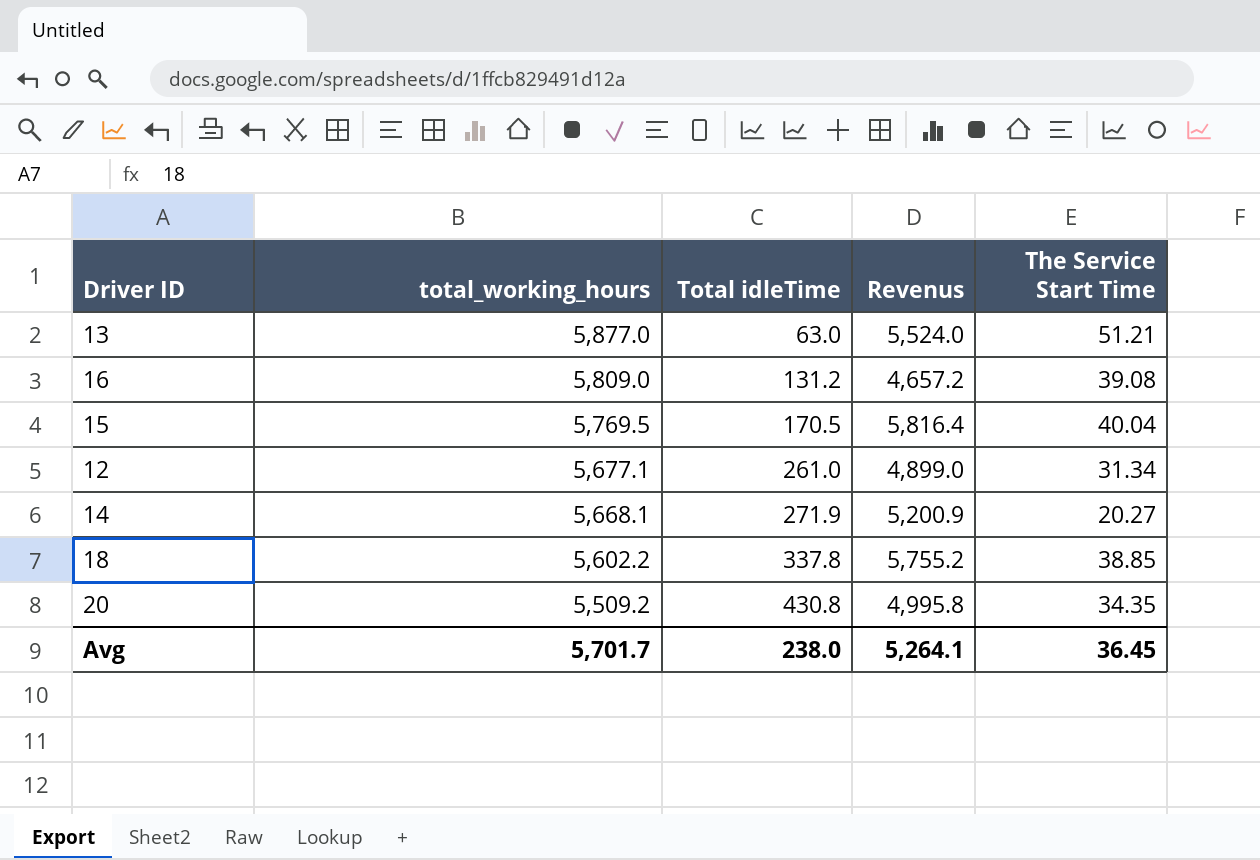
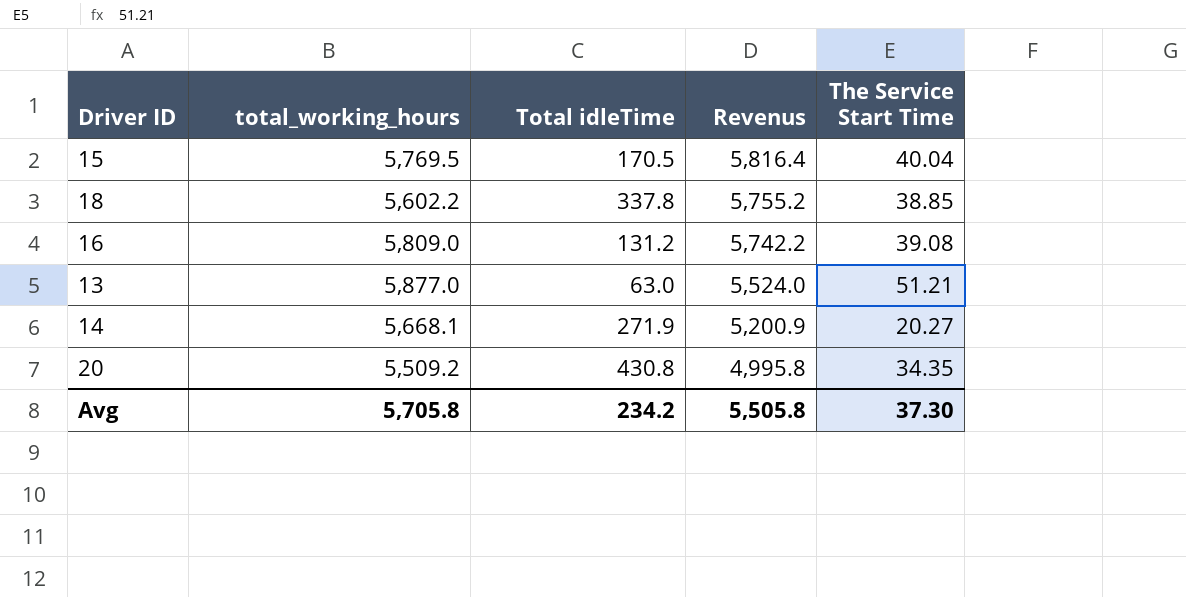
row order: total_working_hours descending -> Revenus descending
row 12: 5,677.1 | 261.0 | 4,899.0 | 31.34 -> none
16 | Revenus: 4,657.2 -> 5,742.2
Avg | total_working_hours: 5,701.7 -> 5,705.8
Avg | Total idleTime: 238.0 -> 234.2
Avg | Revenus: 5,264.1 -> 5,505.8
Avg | The Service Start Time: 36.45 -> 37.30

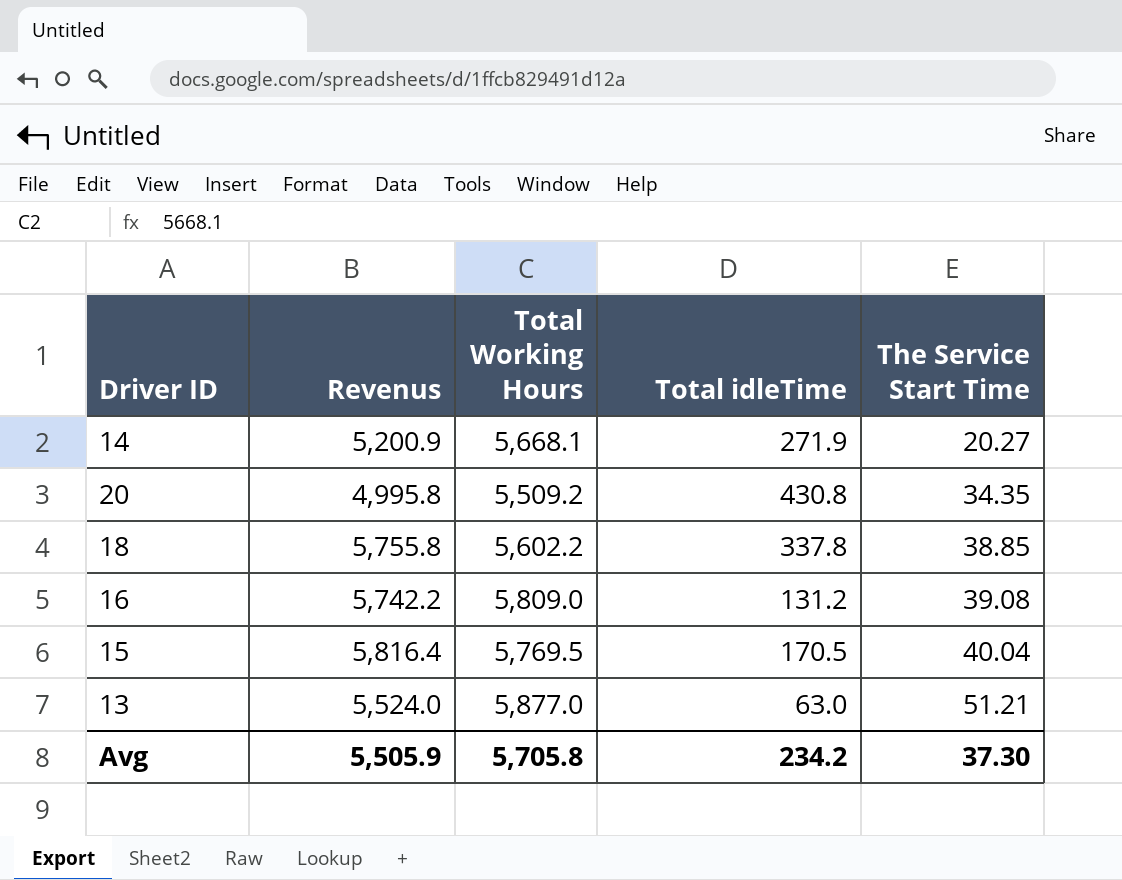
row order: Revenus descending -> The Service Start Time ascending
column Revenus | position: 4 -> 2
column name: total_working_hours -> Total Working Hours
18 | Revenus: 5,755.2 -> 5,755.8
Avg | Revenus: 5,505.8 -> 5,505.9

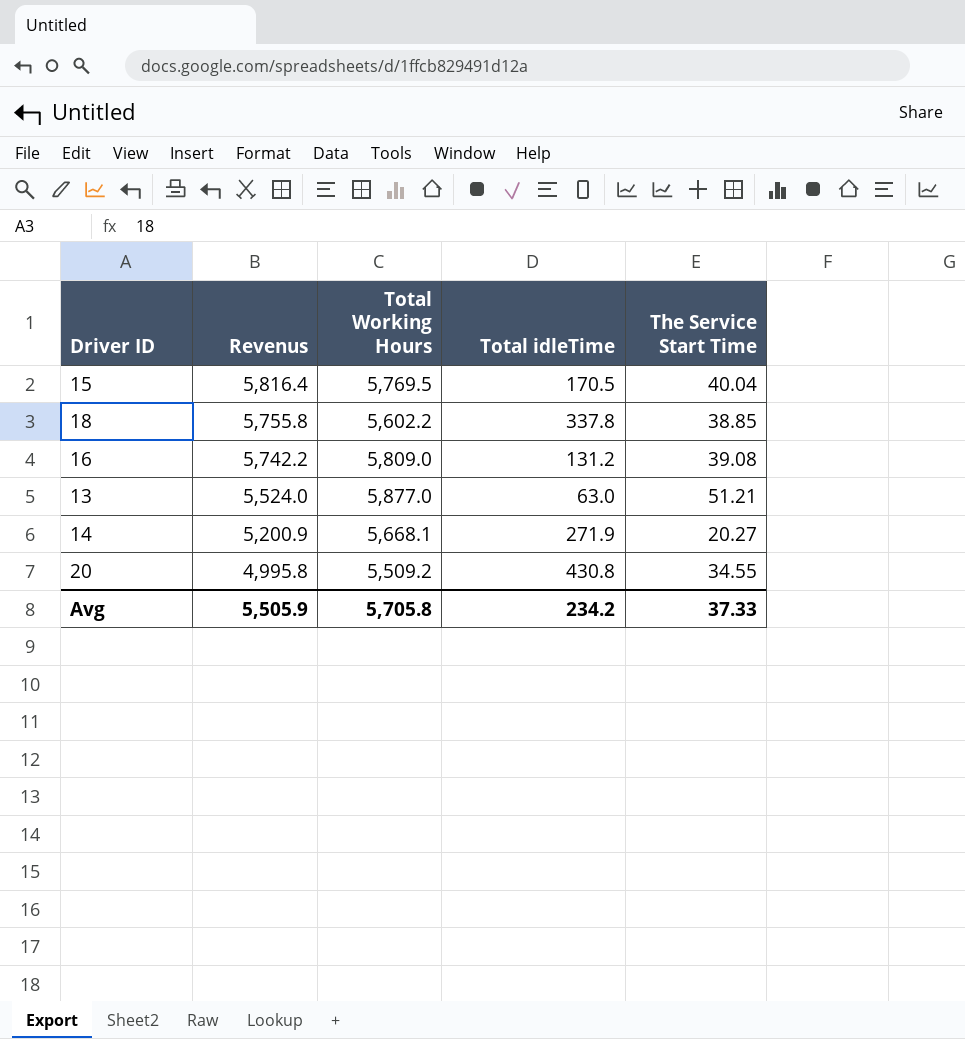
row order: The Service Start Time ascending -> Revenus descending
20 | The Service Start Time: 34.35 -> 34.55
Avg | The Service Start Time: 37.30 -> 37.33

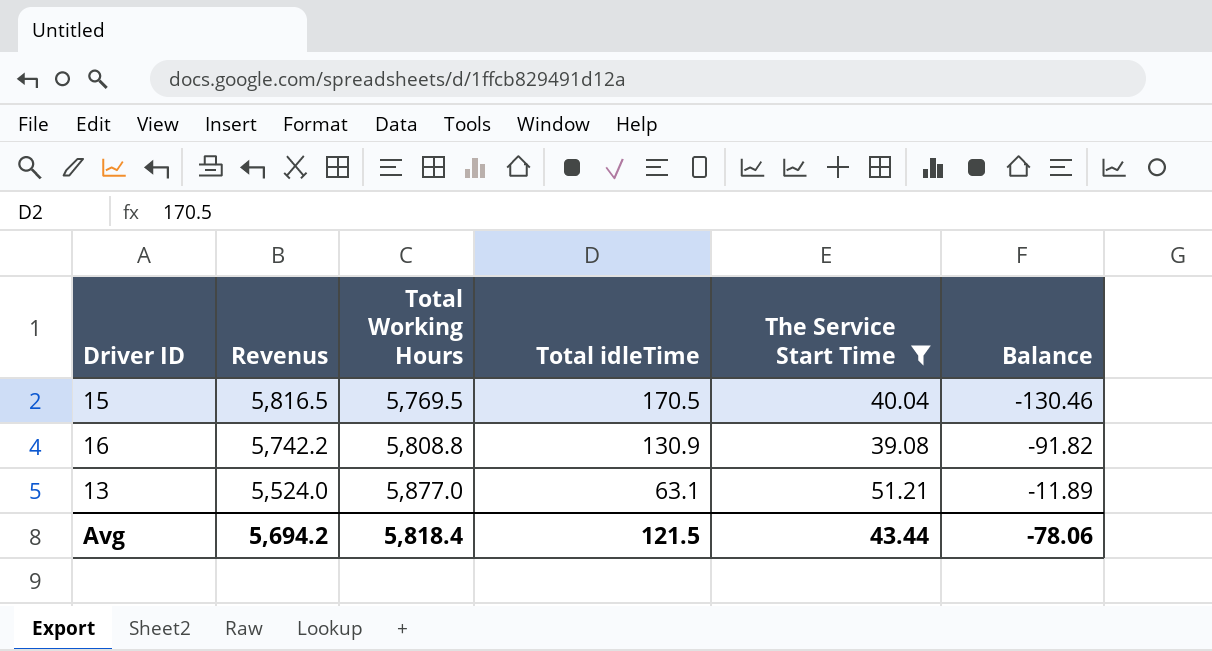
filter: none -> The Service Start Time >= 39.08
column Balance | formula: none -> [The Service Start Time] - [Total idleTime]
15 | Revenus: 5,816.4 -> 5,816.5
16 | Total Working Hours: 5,809.0 -> 5,808.8
16 | Total idleTime: 131.2 -> 130.9
13 | Total idleTime: 63.0 -> 63.1
Avg | Revenus: 5,505.9 -> 5,694.2
Avg | Total Working Hours: 5,705.8 -> 5,818.4
Avg | Total idleTime: 234.2 -> 121.5
Avg | The Service Start Time: 37.33 -> 43.44

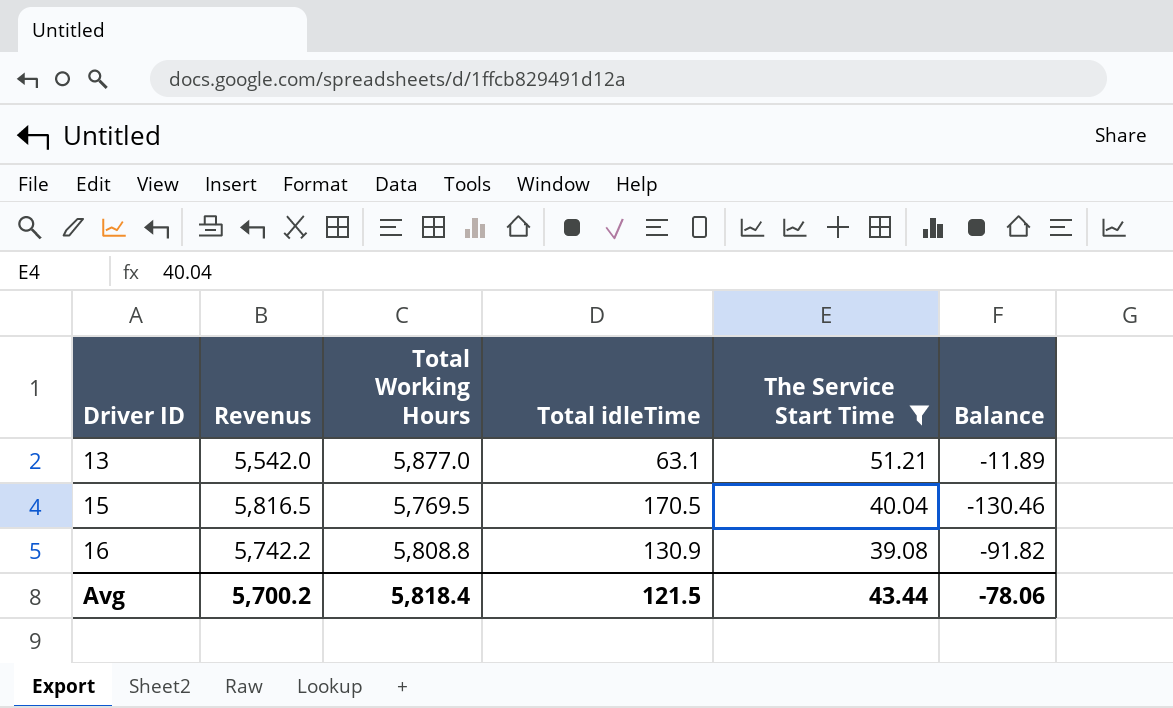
row order: Revenus descending -> Driver ID ascending
13 | Revenus: 5,524.0 -> 5,542.0
Avg | Revenus: 5,694.2 -> 5,700.2

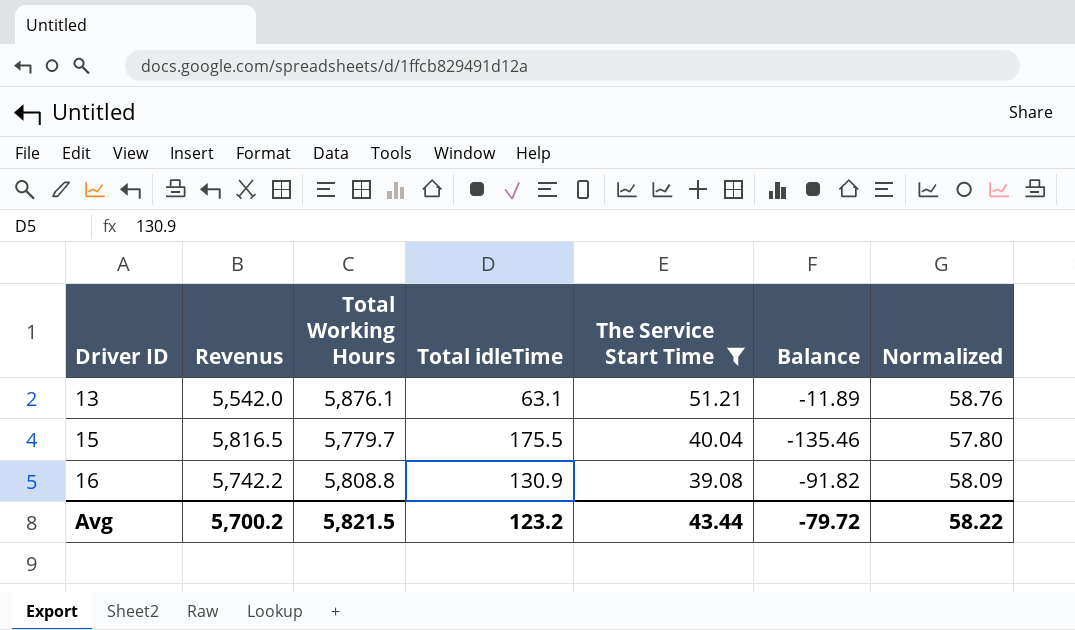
column Normalized | formula: none -> [Total Working Hours] * 0.01
13 | Total Working Hours: 5,877.0 -> 5,876.1
15 | Total Working Hours: 5,769.5 -> 5,779.7
15 | Total idleTime: 170.5 -> 175.5
15 | Balance: -130.46 -> -135.46
Avg | Total Working Hours: 5,818.4 -> 5,821.5
Avg | Total idleTime: 121.5 -> 123.2
Avg | Balance: -78.06 -> -79.72

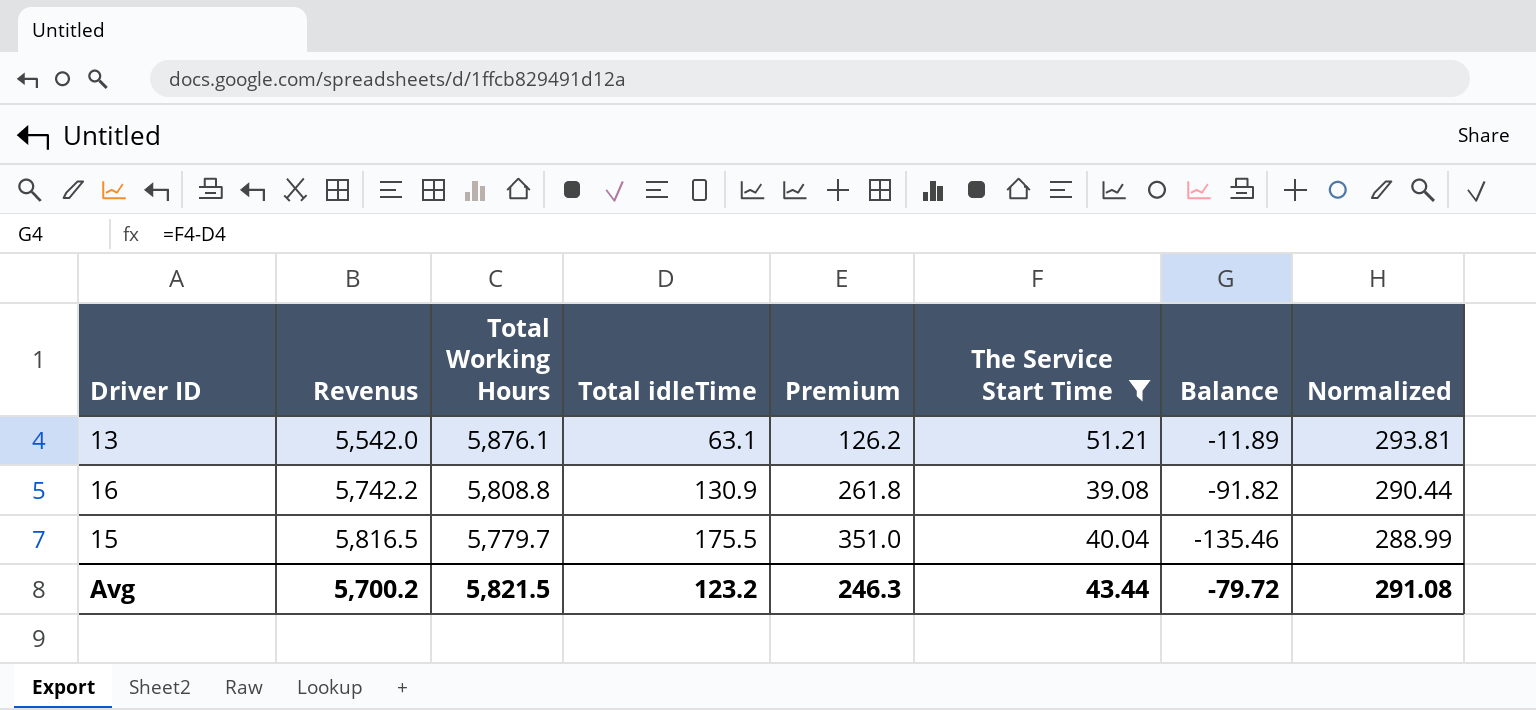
row order: Driver ID ascending -> Revenus ascending
column Premium | formula: none -> [Total idleTime] * 2
column Normalized | formula: [Total Working Hours] * 0.01 -> [Total Working Hours] * 0.05
Avg | Normalized: 58.22 -> 291.08

